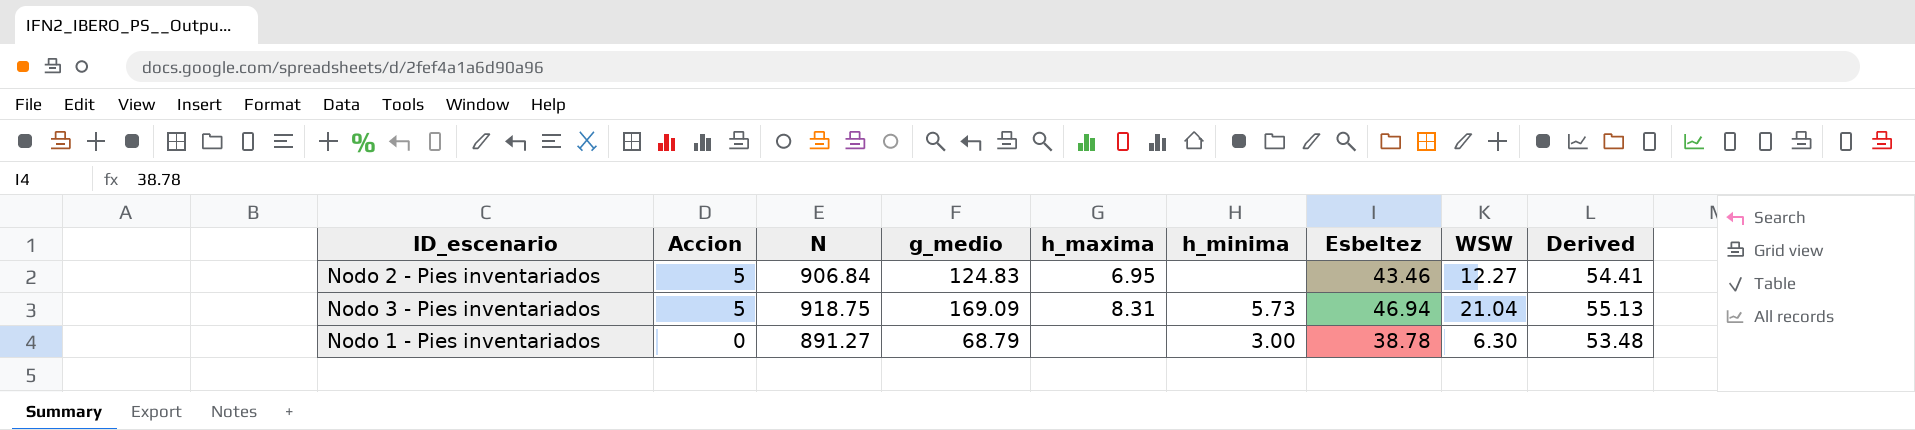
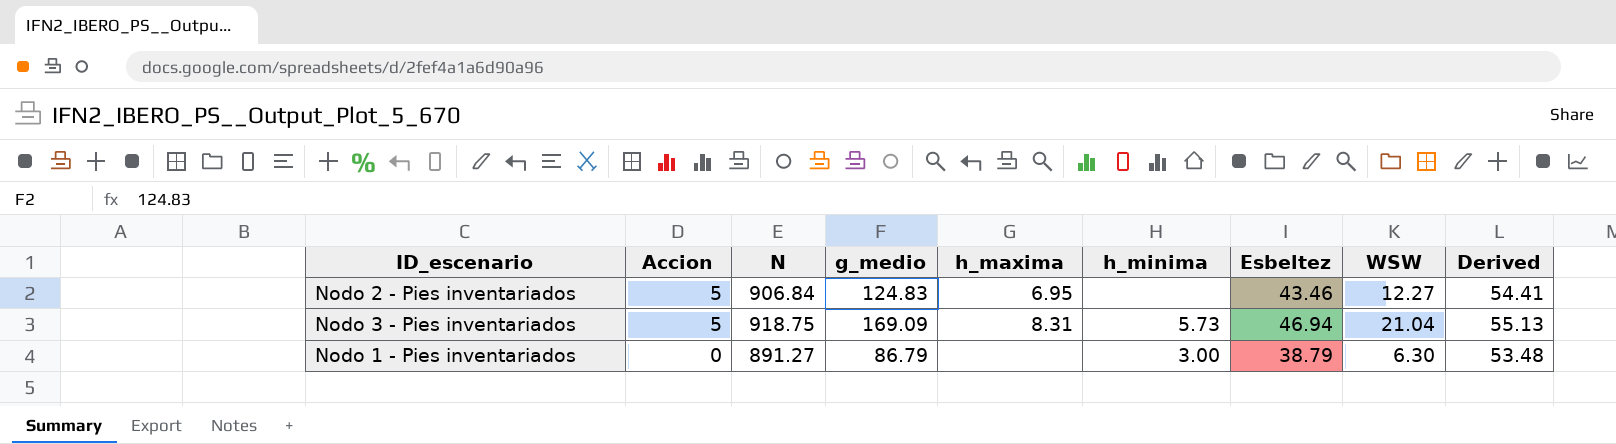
Nodo 1 - Pies inventariados | g_medio: 68.79 -> 86.79
Nodo 1 - Pies inventariados | Esbeltez: 38.78 -> 38.79

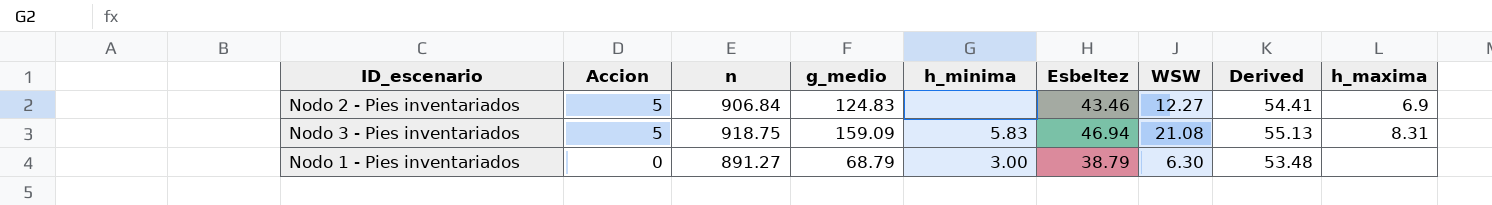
column name: N -> n
column h_maxima | position: 5 -> 9
Nodo 2 - Pies inventariados | h_maxima: 6.95 -> 6.9
Nodo 3 - Pies inventariados | g_medio: 169.09 -> 159.09
Nodo 3 - Pies inventariados | h_minima: 5.73 -> 5.83
Nodo 3 - Pies inventariados | WSW: 21.04 -> 21.08
Nodo 1 - Pies inventariados | g_medio: 86.79 -> 68.79

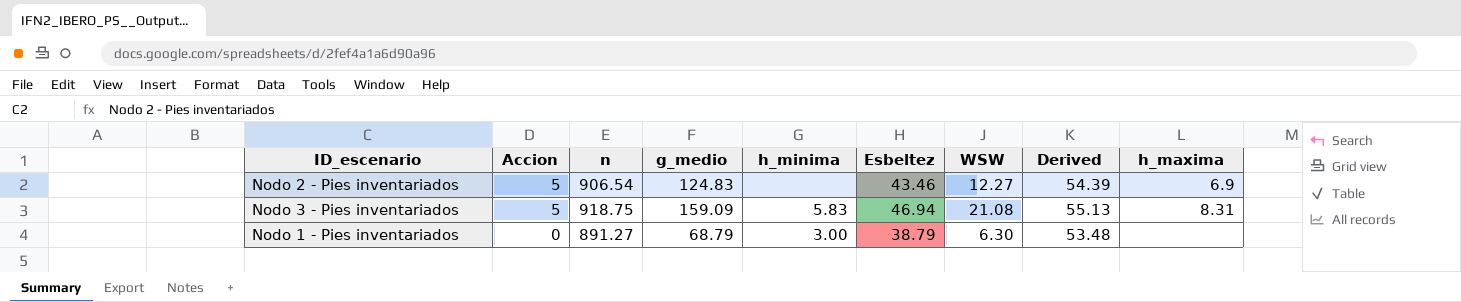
Nodo 2 - Pies inventariados | n: 906.84 -> 906.54
Nodo 2 - Pies inventariados | Derived: 54.41 -> 54.39

